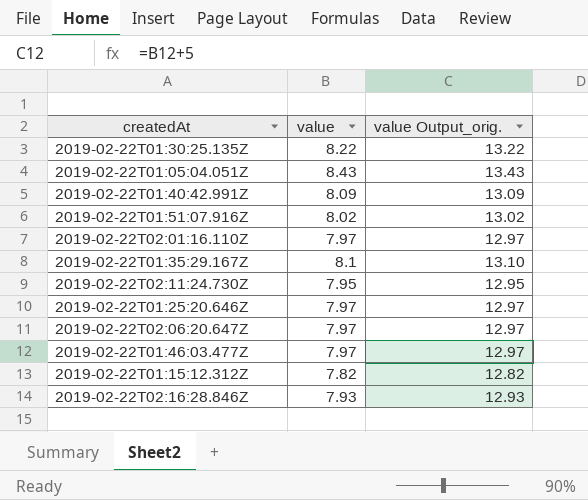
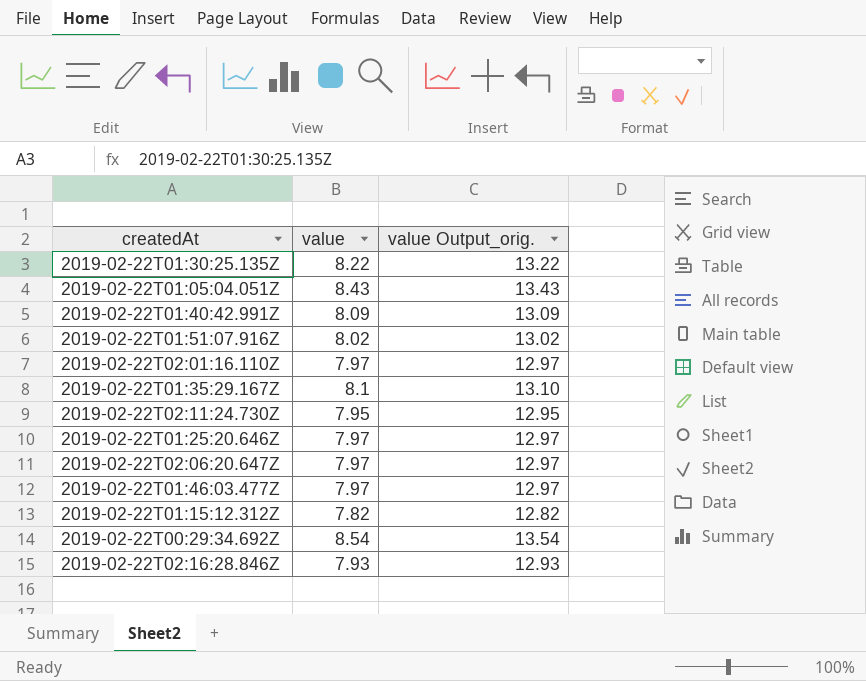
row 2019-02-22T00:29:34.692Z: none -> 8.54 | 13.54

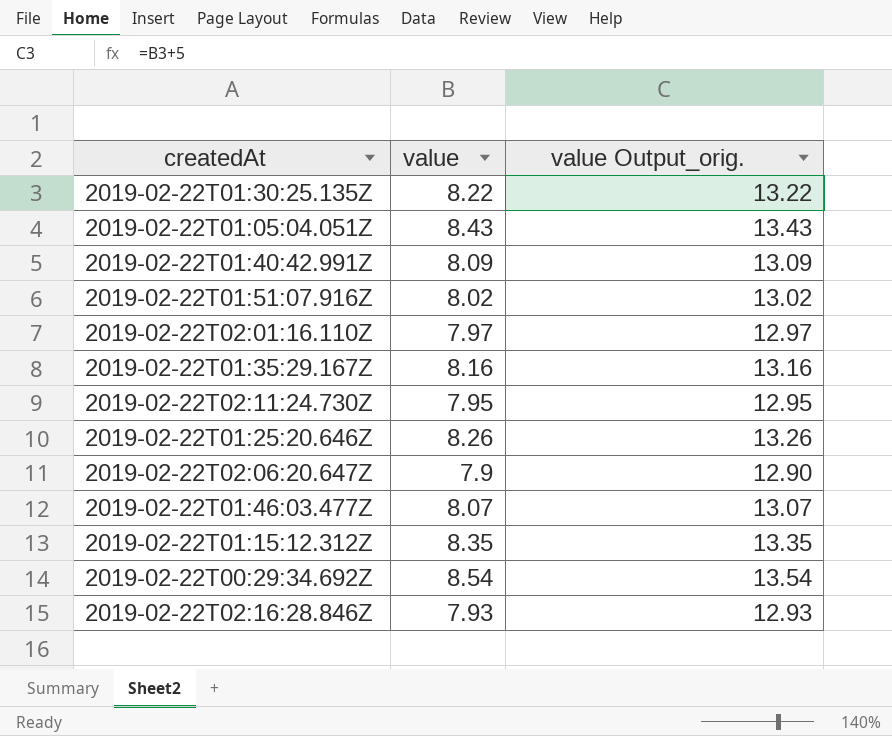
2019-02-22T01:35:29.167Z | value: 8.1 -> 8.16
2019-02-22T01:35:29.167Z | value Output_orig.: 13.10 -> 13.16
2019-02-22T01:25:20.646Z | value: 7.97 -> 8.26
2019-02-22T01:25:20.646Z | value Output_orig.: 12.97 -> 13.26
2019-02-22T02:06:20.647Z | value: 7.97 -> 7.9
2019-02-22T02:06:20.647Z | value Output_orig.: 12.97 -> 12.90
2019-02-22T01:46:03.477Z | value: 7.97 -> 8.07
2019-02-22T01:46:03.477Z | value Output_orig.: 12.97 -> 13.07
2019-02-22T01:15:12.312Z | value: 7.82 -> 8.35
2019-02-22T01:15:12.312Z | value Output_orig.: 12.82 -> 13.35

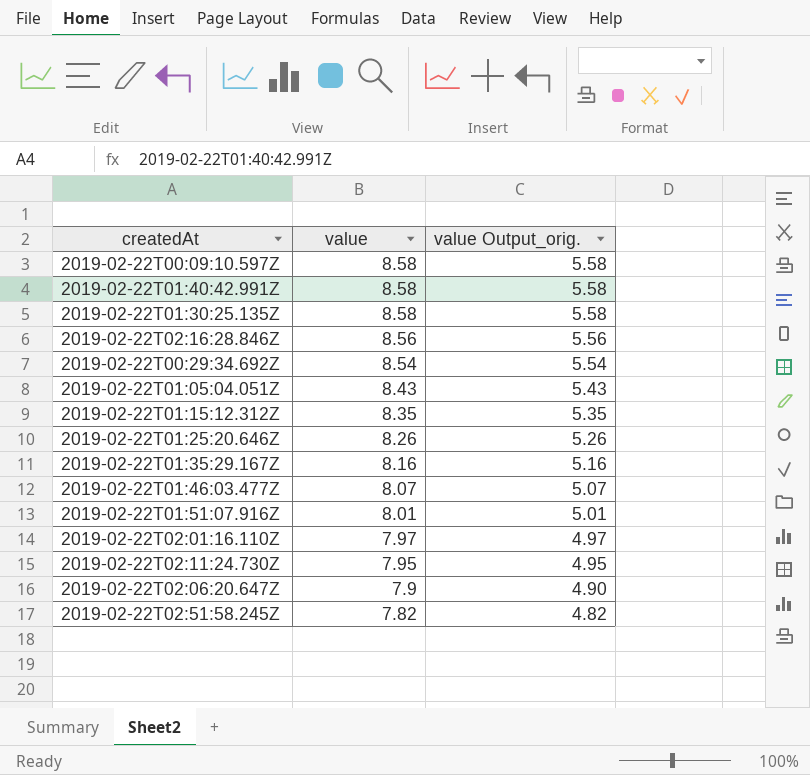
row order: none -> value descending
column value Output_orig. | formula: [value] + 5 -> [value] - 3
row 2019-02-22T00:09:10.597Z: none -> 8.58 | 5.58
2019-02-22T01:40:42.991Z | value: 8.09 -> 8.58
2019-02-22T01:30:25.135Z | value: 8.22 -> 8.58
2019-02-22T02:16:28.846Z | value: 7.93 -> 8.56
2019-02-22T01:51:07.916Z | value: 8.02 -> 8.01
row 2019-02-22T02:51:58.245Z: none -> 7.82 | 4.82

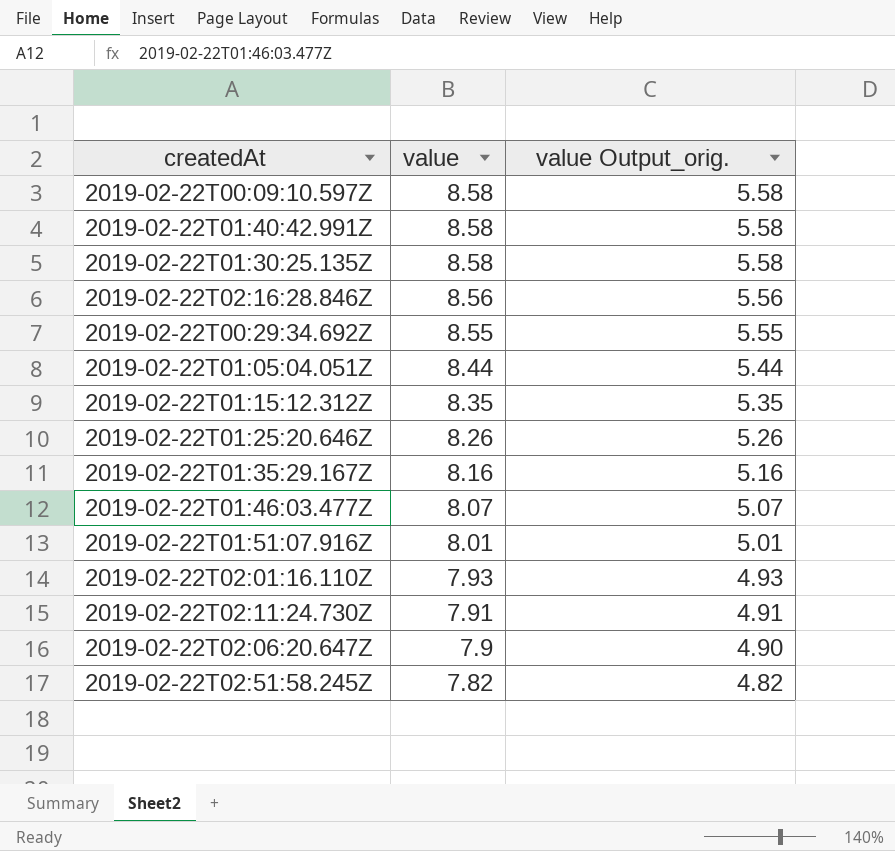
2019-02-22T00:29:34.692Z | value: 8.54 -> 8.55
2019-02-22T00:29:34.692Z | value Output_orig.: 5.54 -> 5.55
2019-02-22T01:05:04.051Z | value: 8.43 -> 8.44
2019-02-22T01:05:04.051Z | value Output_orig.: 5.43 -> 5.44
2019-02-22T02:01:16.110Z | value: 7.97 -> 7.93
2019-02-22T02:01:16.110Z | value Output_orig.: 4.97 -> 4.93
2019-02-22T02:11:24.730Z | value: 7.95 -> 7.91
2019-02-22T02:11:24.730Z | value Output_orig.: 4.95 -> 4.91

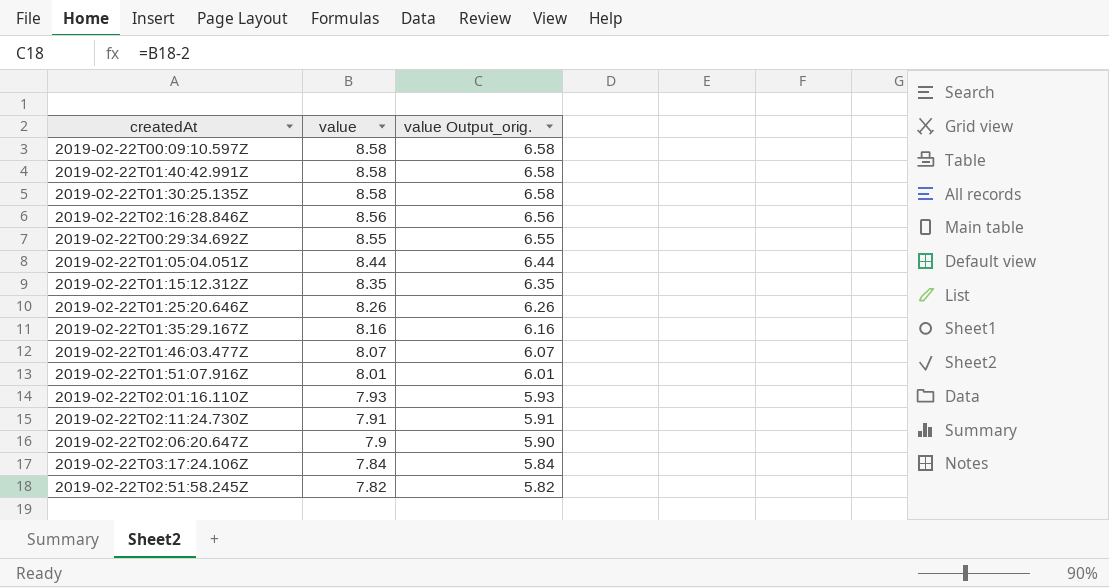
column value Output_orig. | formula: [value] - 3 -> [value] - 2
row 2019-02-22T03:17:24.106Z: none -> 7.84 | 5.84

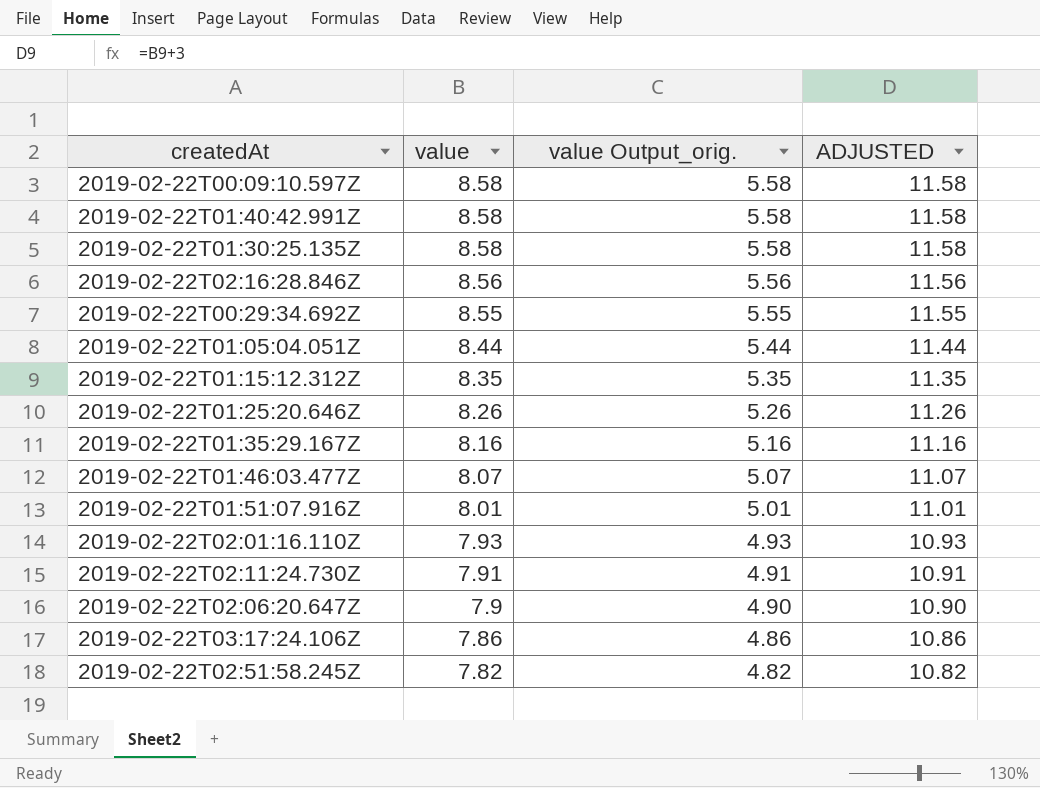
column value Output_orig. | formula: [value] - 2 -> [value] - 3
column ADJUSTED | formula: none -> [value] + 3
2019-02-22T03:17:24.106Z | value: 7.84 -> 7.86

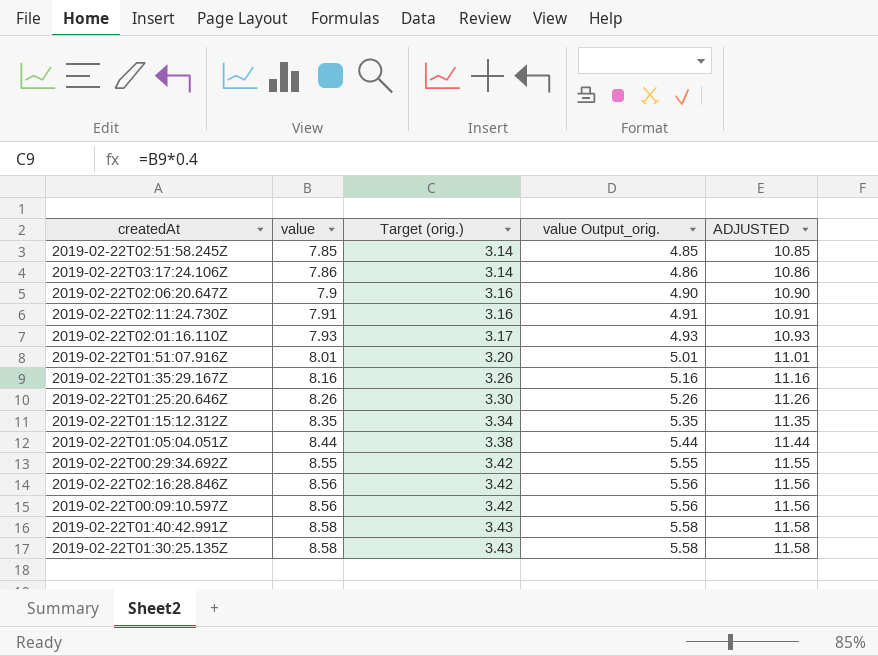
row order: value descending -> value ascending
column Target (orig.) | formula: none -> [value] * 0.4
row 2019-02-22T01:46:03.477Z: 8.07 | 5.07 | 11.07 -> none
2019-02-22T02:51:58.245Z | value: 7.82 -> 7.85
2019-02-22T02:51:58.245Z | value Output_orig.: 4.82 -> 4.85
2019-02-22T02:51:58.245Z | ADJUSTED: 10.82 -> 10.85
2019-02-22T00:09:10.597Z | value: 8.58 -> 8.56
2019-02-22T00:09:10.597Z | value Output_orig.: 5.58 -> 5.56
2019-02-22T00:09:10.597Z | ADJUSTED: 11.58 -> 11.56

